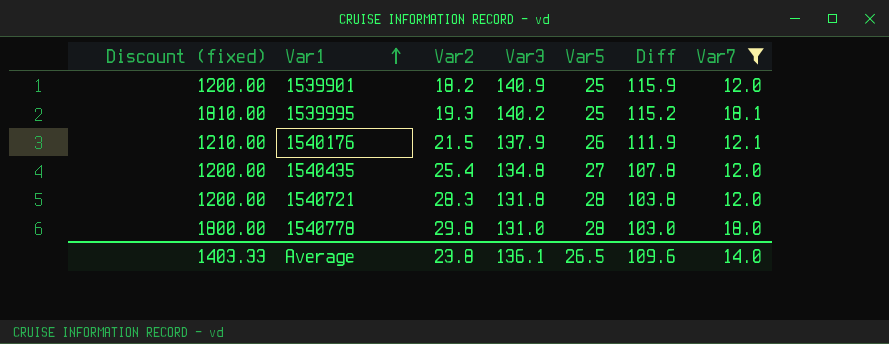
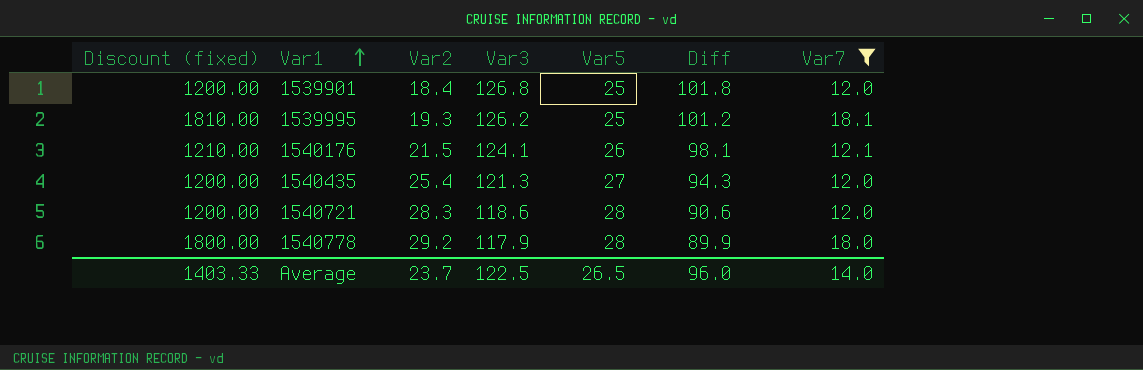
1539901 | Var2: 18.2 -> 18.4
1539901 | Var3: 140.9 -> 126.8
1539901 | Diff: 115.9 -> 101.8
1539995 | Var3: 140.2 -> 126.2
1539995 | Diff: 115.2 -> 101.2
1540176 | Var3: 137.9 -> 124.1
1540176 | Diff: 111.9 -> 98.1
1540435 | Var3: 134.8 -> 121.3
1540435 | Diff: 107.8 -> 94.3
1540721 | Var3: 131.8 -> 118.6
1540721 | Diff: 103.8 -> 90.6
1540778 | Var2: 29.8 -> 29.2
1540778 | Var3: 131.0 -> 117.9
1540778 | Diff: 103.0 -> 89.9
Average | Var2: 23.8 -> 23.7
Average | Var3: 136.1 -> 122.5
Average | Diff: 109.6 -> 96.0

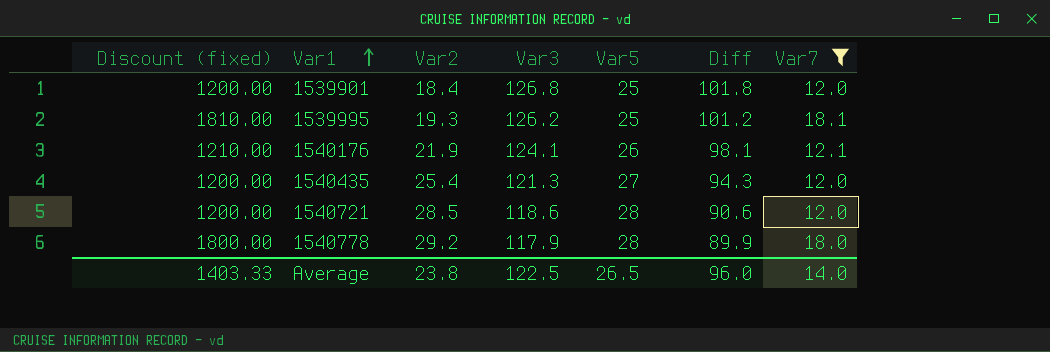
1540176 | Var2: 21.5 -> 21.9
1540721 | Var2: 28.3 -> 28.5
Average | Var2: 23.7 -> 23.8

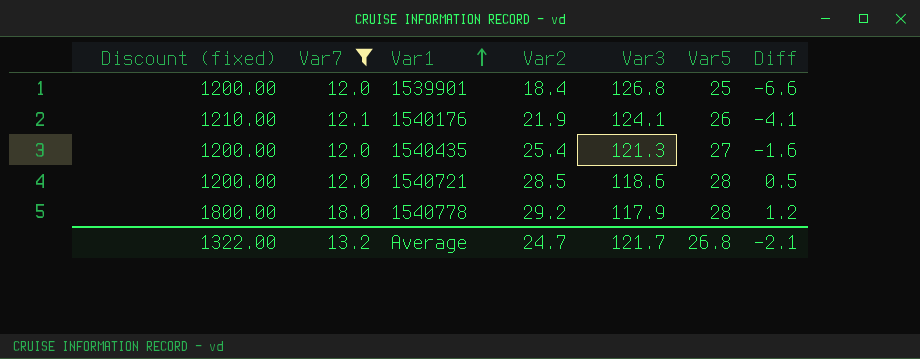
column Var7 | position: 7 -> 2
column Diff | formula: [Var3] - [Var5] -> [Var2] - [Var5]
row 1539995: 1810.00 | 19.3 | 126.2 | 25 | 101.2 | 18.1 -> none
Average | Discount (fixed): 1403.33 -> 1322.00
Average | Var7: 14.0 -> 13.2
Average | Var2: 23.8 -> 24.7
Average | Var3: 122.5 -> 121.7
Average | Var5: 26.5 -> 26.8
Average | Diff: 96.0 -> -2.1

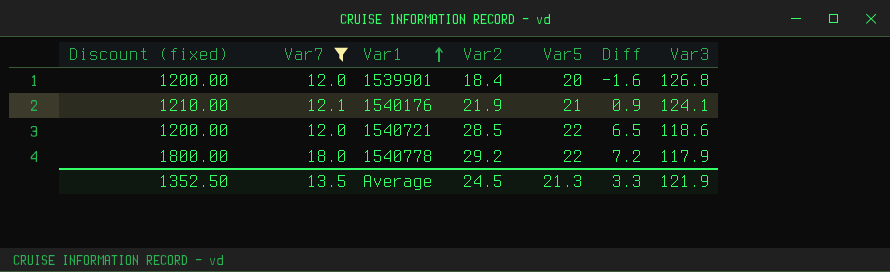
column Var3 | position: 5 -> 7
row 1540435: 1200.00 | 12.0 | 25.4 | 121.3 | 27 | -1.6 -> none
1539901 | Var5: 25 -> 20
1539901 | Diff: -6.6 -> -1.6
1540176 | Var5: 26 -> 21
1540176 | Diff: -4.1 -> 0.9
1540721 | Var5: 28 -> 22
1540721 | Diff: 0.5 -> 6.5
1540778 | Var5: 28 -> 22
1540778 | Diff: 1.2 -> 7.2
Average | Discount (fixed): 1322.00 -> 1352.50
Average | Var7: 13.2 -> 13.5
Average | Var2: 24.7 -> 24.5
Average | Var5: 26.8 -> 21.3
Average | Diff: -2.1 -> 3.3
Average | Var3: 121.7 -> 121.9

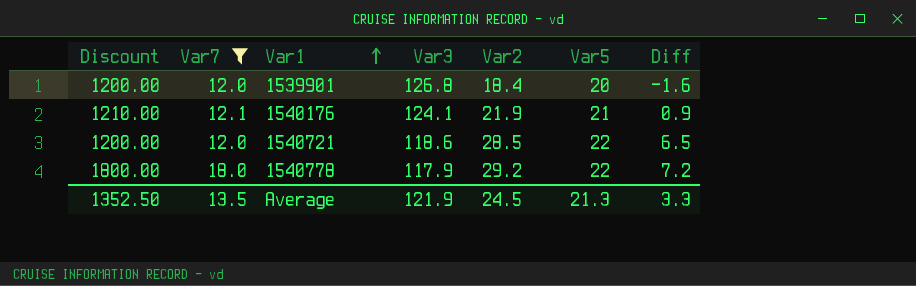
column name: Discount (fixed) -> Discount
column Var3 | position: 7 -> 4

